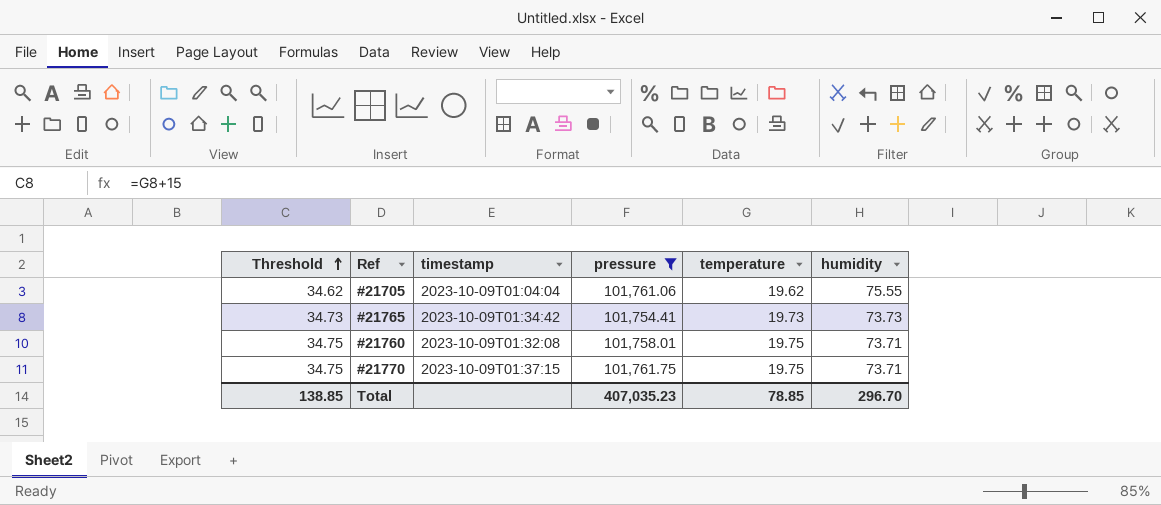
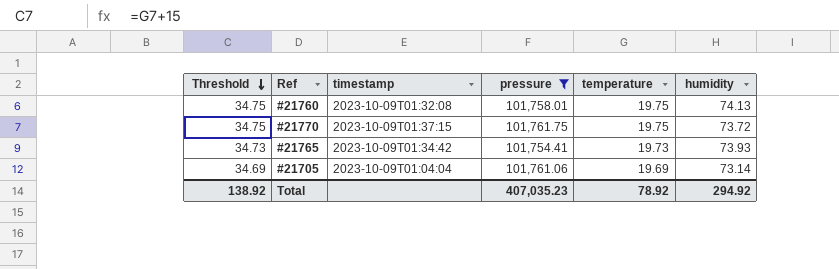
row order: Threshold ascending -> Threshold descending
#21760 | humidity: 73.71 -> 74.13
#21770 | humidity: 73.71 -> 73.72
#21765 | humidity: 73.73 -> 73.93
#21705 | Threshold: 34.62 -> 34.69
#21705 | temperature: 19.62 -> 19.69
#21705 | humidity: 75.55 -> 73.14
Total | Threshold: 138.85 -> 138.92
Total | temperature: 78.85 -> 78.92
Total | humidity: 296.70 -> 294.92

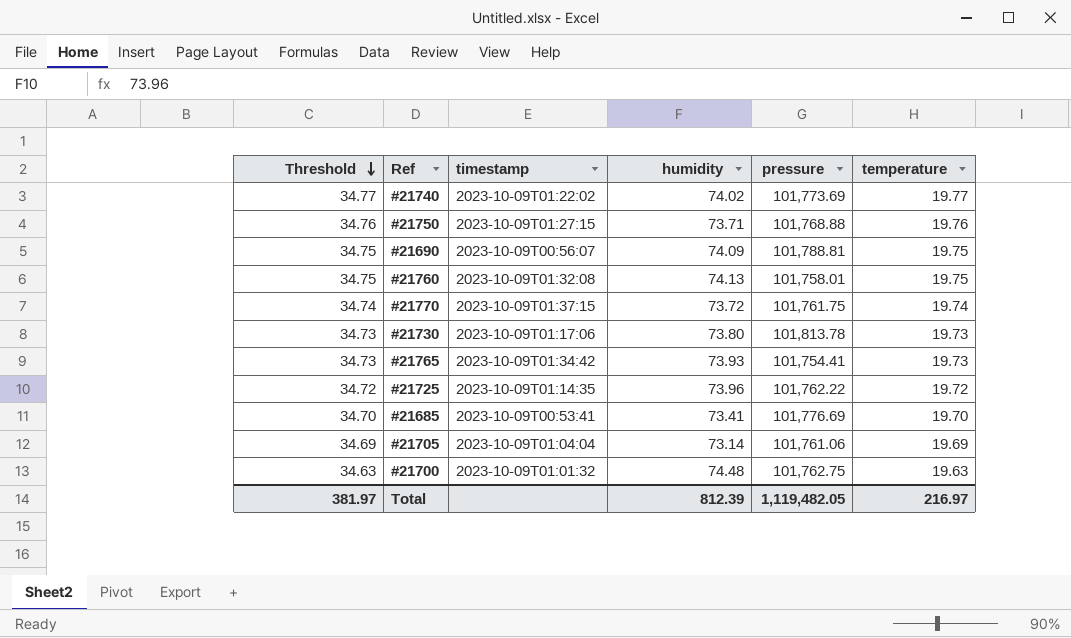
filter: pressure <= 101,761.75 -> none
column humidity | position: 6 -> 4
#21770 | Threshold: 34.75 -> 34.74
#21770 | temperature: 19.75 -> 19.74
Total | Threshold: 138.92 -> 381.97
Total | humidity: 294.92 -> 812.39
Total | pressure: 407,035.23 -> 1,119,482.05
Total | temperature: 78.92 -> 216.97

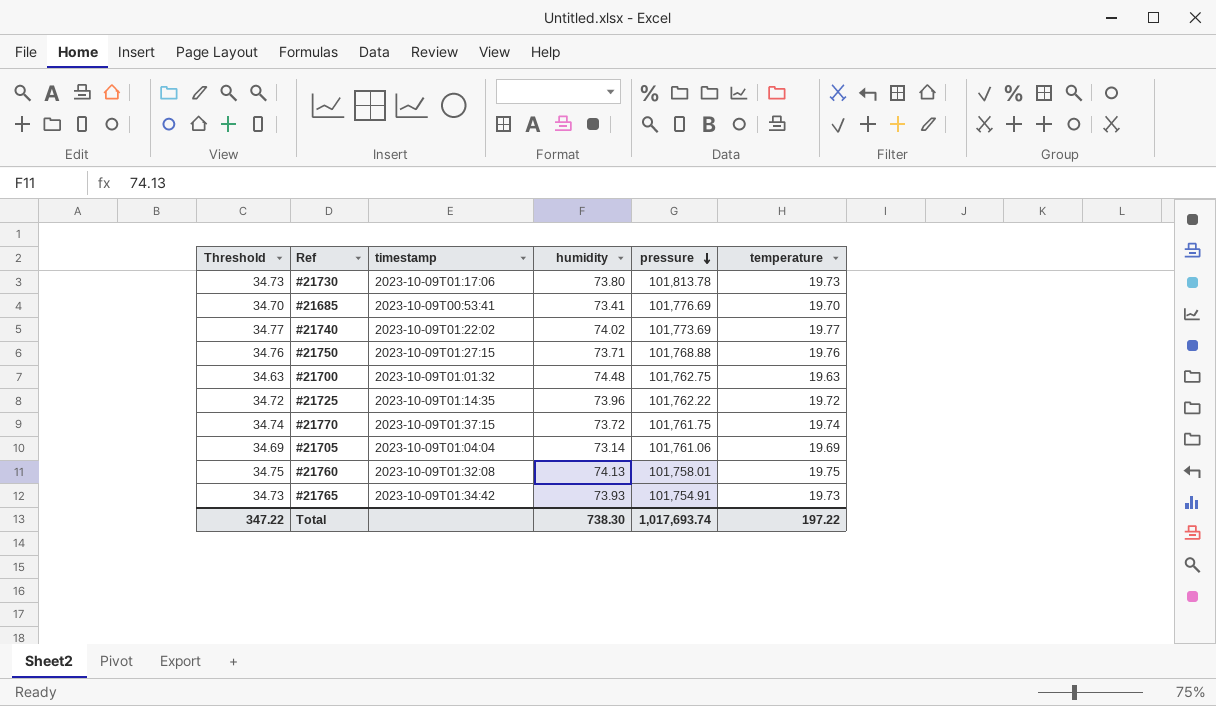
row order: Threshold descending -> pressure descending
row #21690: 34.75 | 2023-10-09T00:56:07 | 74.09 | 101,788.81 | 19.75 -> none
#21765 | pressure: 101,754.41 -> 101,754.91
Total | Threshold: 381.97 -> 347.22
Total | humidity: 812.39 -> 738.30
Total | pressure: 1,119,482.05 -> 1,017,693.74
Total | temperature: 216.97 -> 197.22

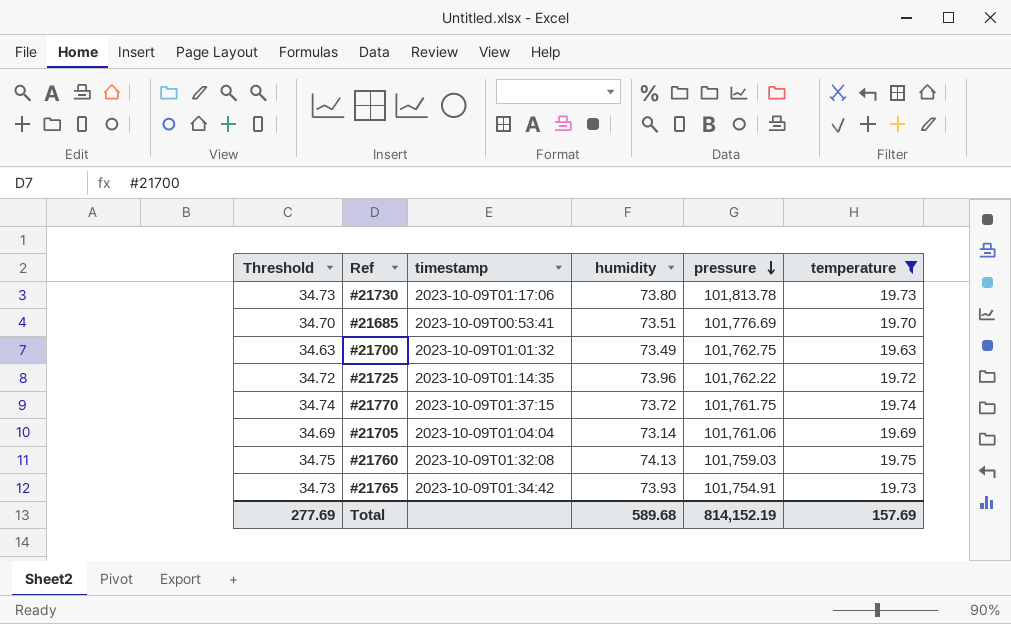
filter: none -> temperature <= 19.75
#21685 | humidity: 73.41 -> 73.51
#21700 | humidity: 74.48 -> 73.49
#21760 | pressure: 101,758.01 -> 101,759.03
Total | Threshold: 347.22 -> 277.69
Total | humidity: 738.30 -> 589.68
Total | pressure: 1,017,693.74 -> 814,152.19
Total | temperature: 197.22 -> 157.69

